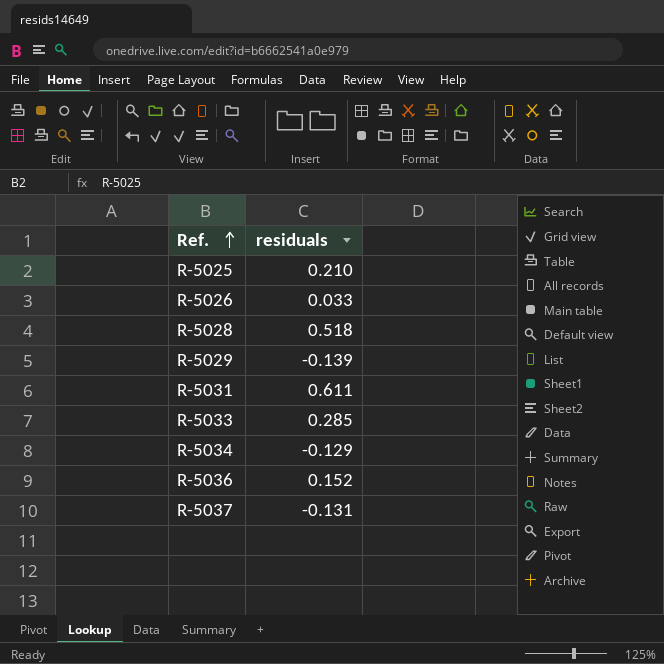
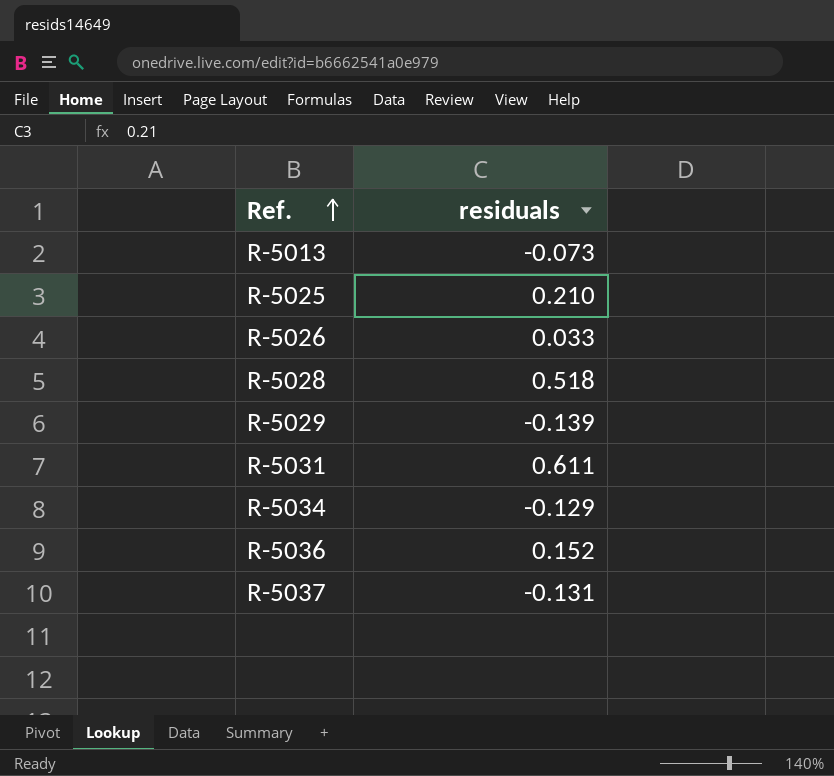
row R-5033: 0.285 -> none
row R-5013: none -> -0.073

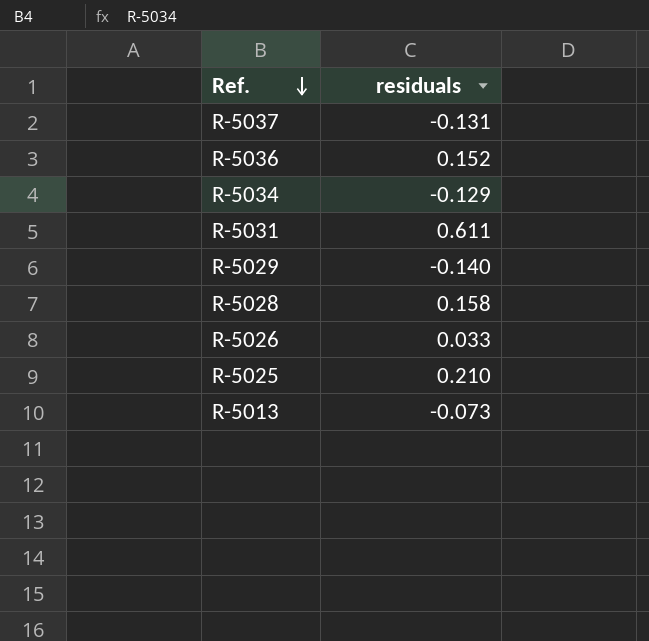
row order: Ref. ascending -> Ref. descending
R-5029 | residuals: -0.139 -> -0.140
R-5028 | residuals: 0.518 -> 0.158

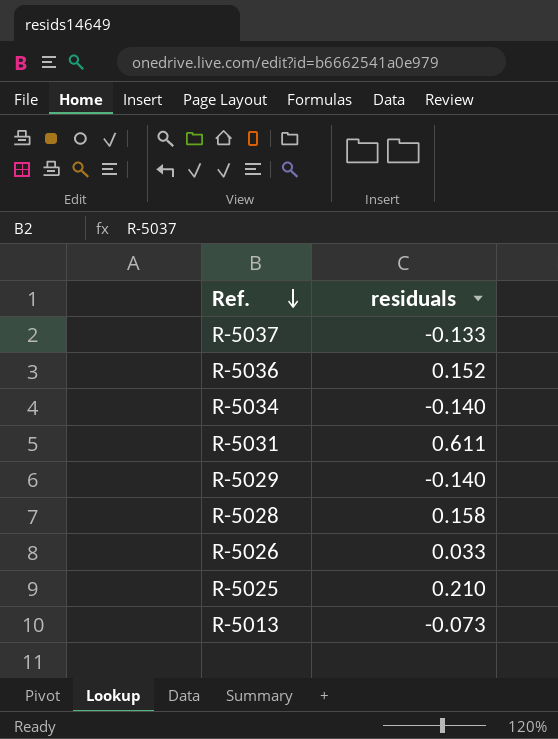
R-5037 | residuals: -0.131 -> -0.133
R-5034 | residuals: -0.129 -> -0.140

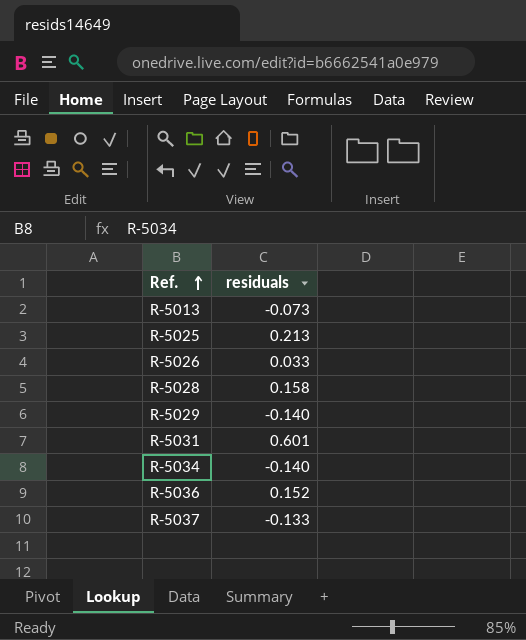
row order: Ref. descending -> Ref. ascending
R-5025 | residuals: 0.210 -> 0.213
R-5031 | residuals: 0.611 -> 0.601

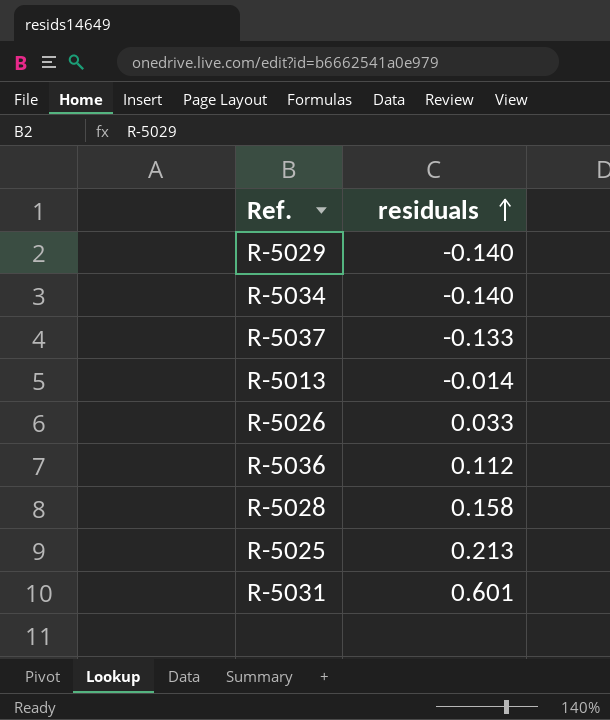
row order: Ref. ascending -> residuals ascending
R-5013 | residuals: -0.073 -> -0.014
R-5036 | residuals: 0.152 -> 0.112

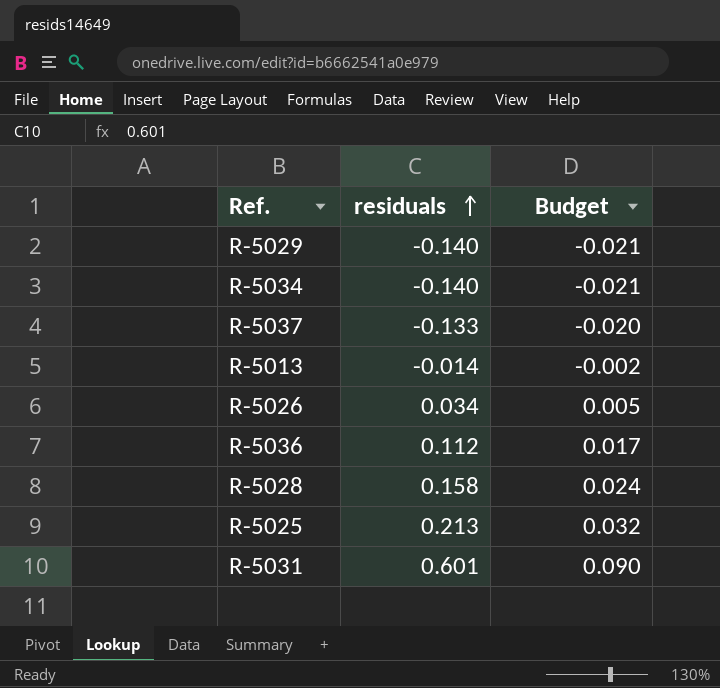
column Budget | formula: none -> [residuals] * 0.15
R-5026 | residuals: 0.033 -> 0.034

